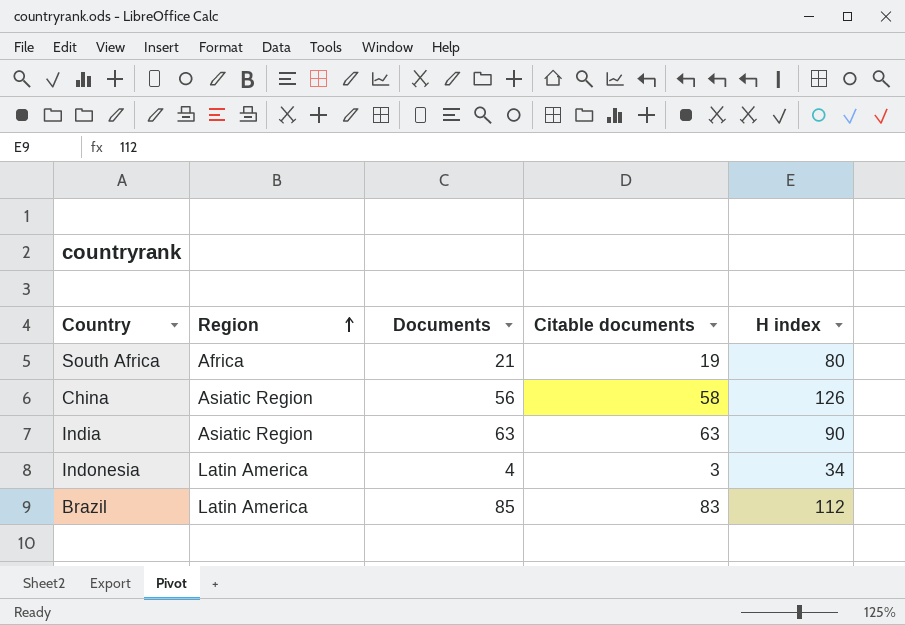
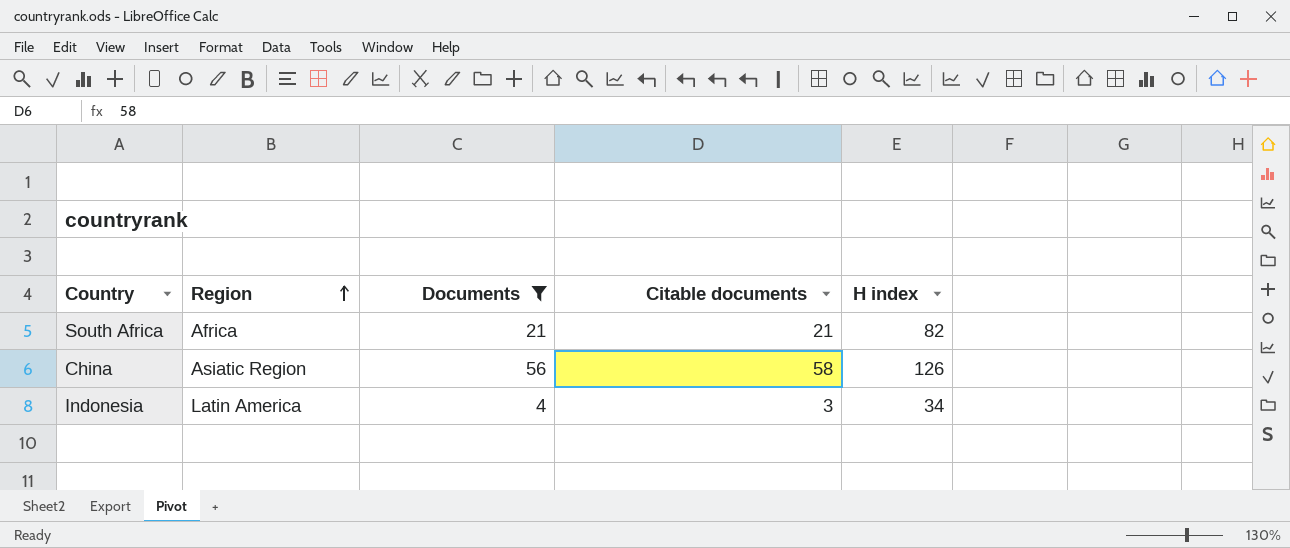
filter: none -> Documents <= 56
South Africa | Citable documents: 19 -> 21
South Africa | H index: 80 -> 82

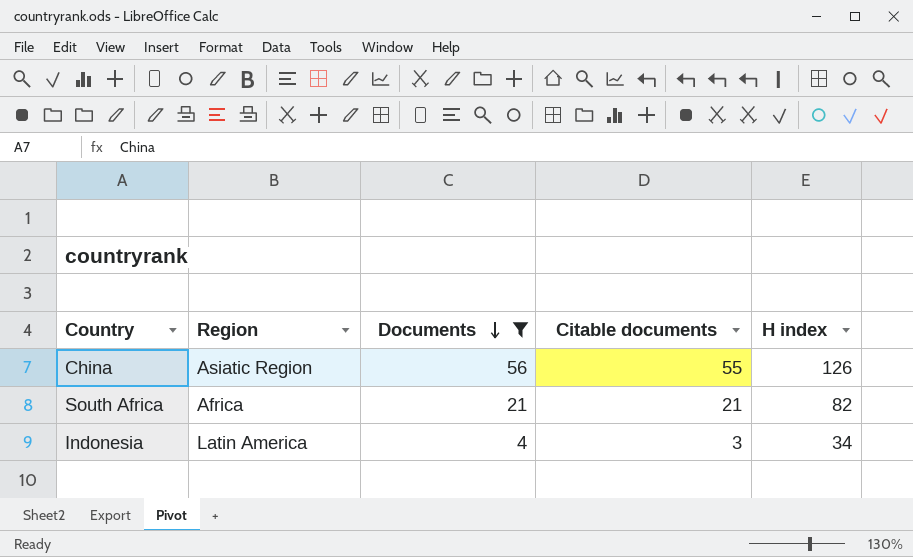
row order: Region ascending -> Documents descending
China | Citable documents: 58 -> 55

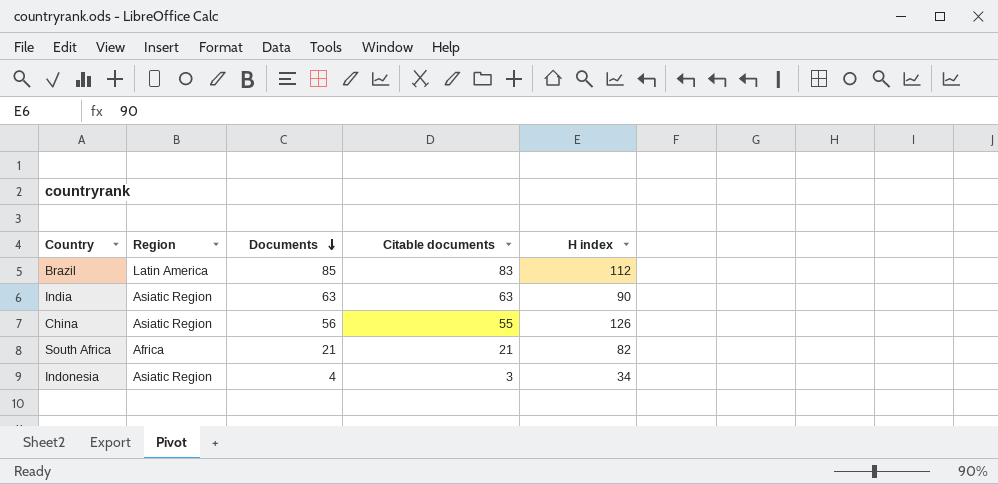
filter: Documents <= 56 -> none
Indonesia | Region: Latin America -> Asiatic Region

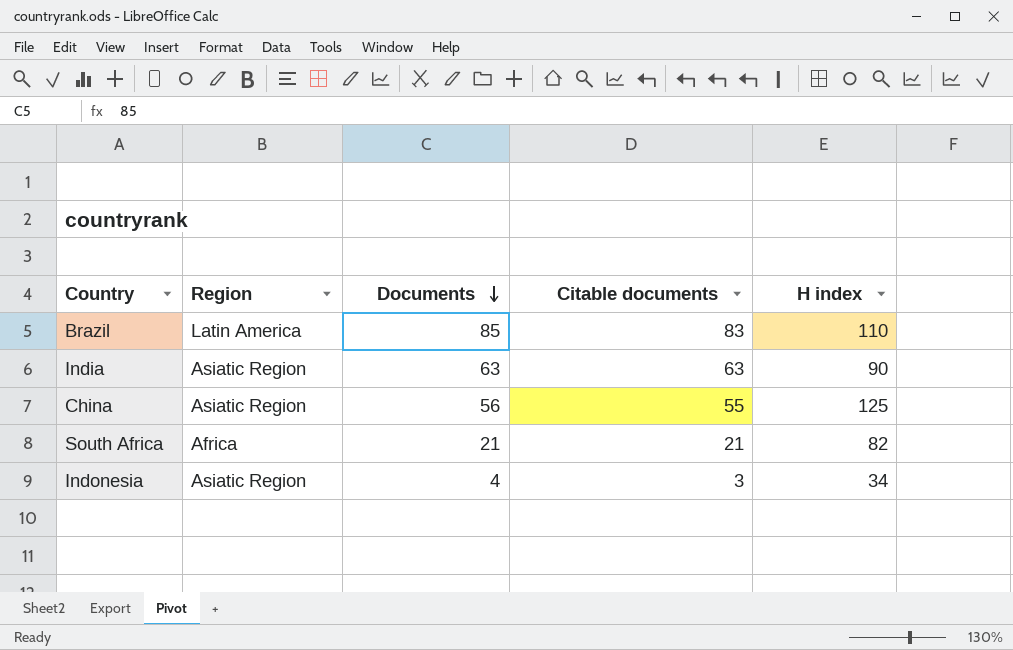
Brazil | H index: 112 -> 110
China | H index: 126 -> 125

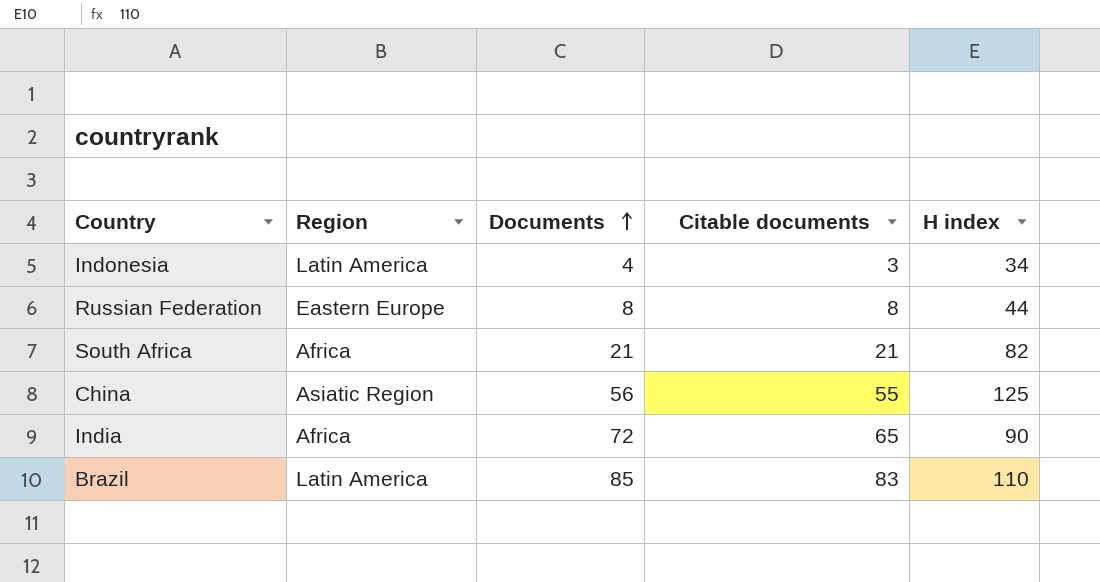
row order: Documents descending -> Documents ascending
Indonesia | Region: Asiatic Region -> Latin America
row Russian Federation: none -> Eastern Europe | 8 | 8 | 44
India | Region: Asiatic Region -> Africa
India | Documents: 63 -> 72
India | Citable documents: 63 -> 65

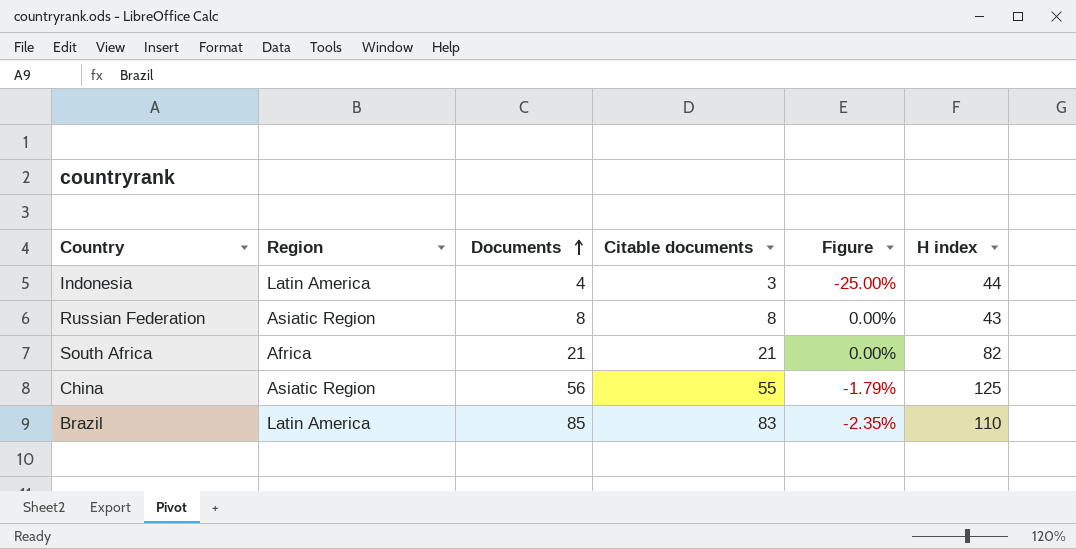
column Figure | formula: none -> ([Citable documents] - [Documents]) / [Documents]
row India: Africa | 72 | 65 | 90 -> none
Indonesia | H index: 34 -> 44
Russian Federation | Region: Eastern Europe -> Asiatic Region
Russian Federation | H index: 44 -> 43

